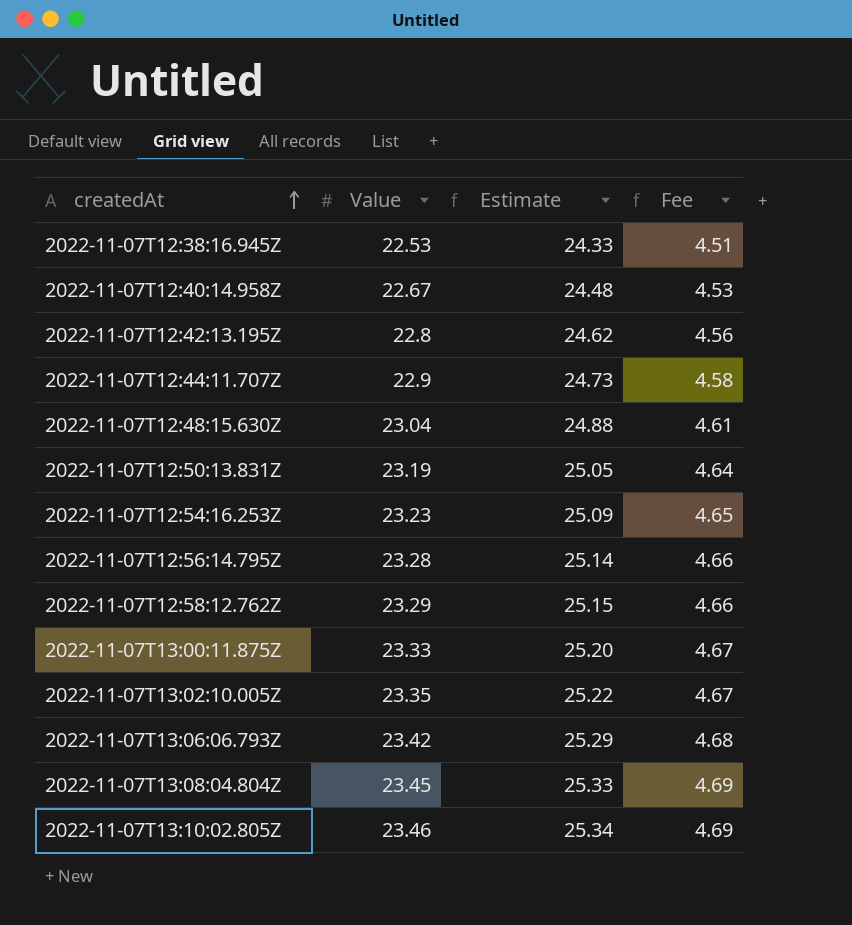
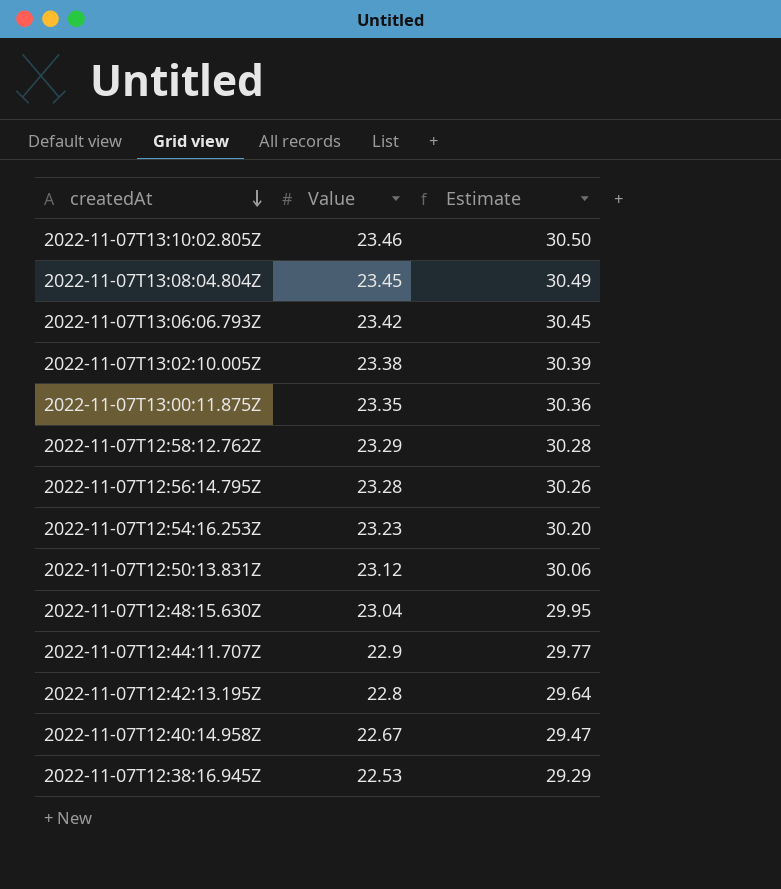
row order: createdAt ascending -> createdAt descending
column Fee | formula: [Value] * 0.2 -> none
column Estimate | formula: [Value] * 1.08 -> [Value] * 1.3
2022-11-07T13:02:10.005Z | Value: 23.35 -> 23.38
2022-11-07T13:00:11.875Z | Value: 23.33 -> 23.35
2022-11-07T12:50:13.831Z | Value: 23.19 -> 23.12

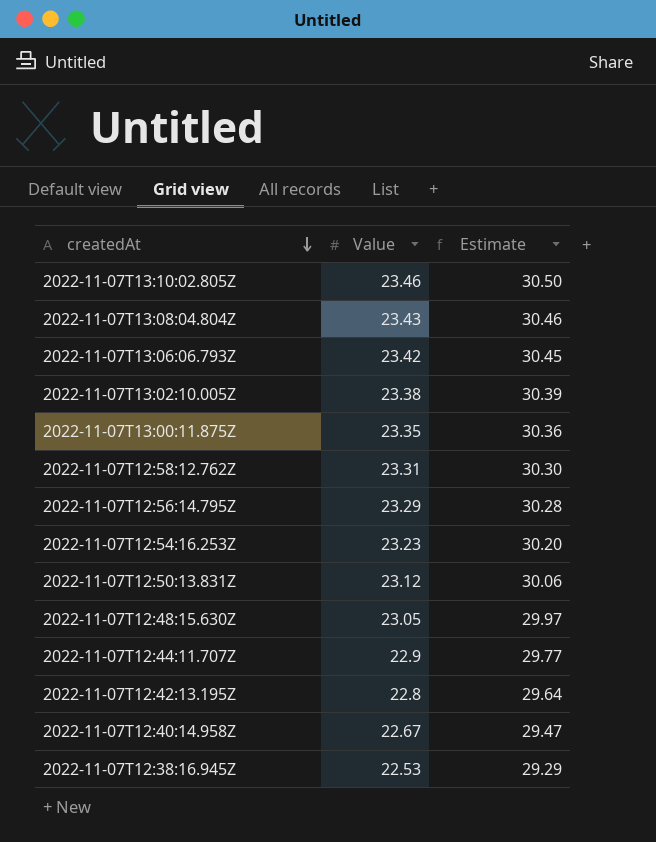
2022-11-07T13:08:04.804Z | Value: 23.45 -> 23.43
2022-11-07T13:08:04.804Z | Estimate: 30.49 -> 30.46
2022-11-07T12:58:12.762Z | Value: 23.29 -> 23.31
2022-11-07T12:58:12.762Z | Estimate: 30.28 -> 30.30
2022-11-07T12:56:14.795Z | Value: 23.28 -> 23.29
2022-11-07T12:56:14.795Z | Estimate: 30.26 -> 30.28
2022-11-07T12:48:15.630Z | Value: 23.04 -> 23.05
2022-11-07T12:48:15.630Z | Estimate: 29.95 -> 29.97

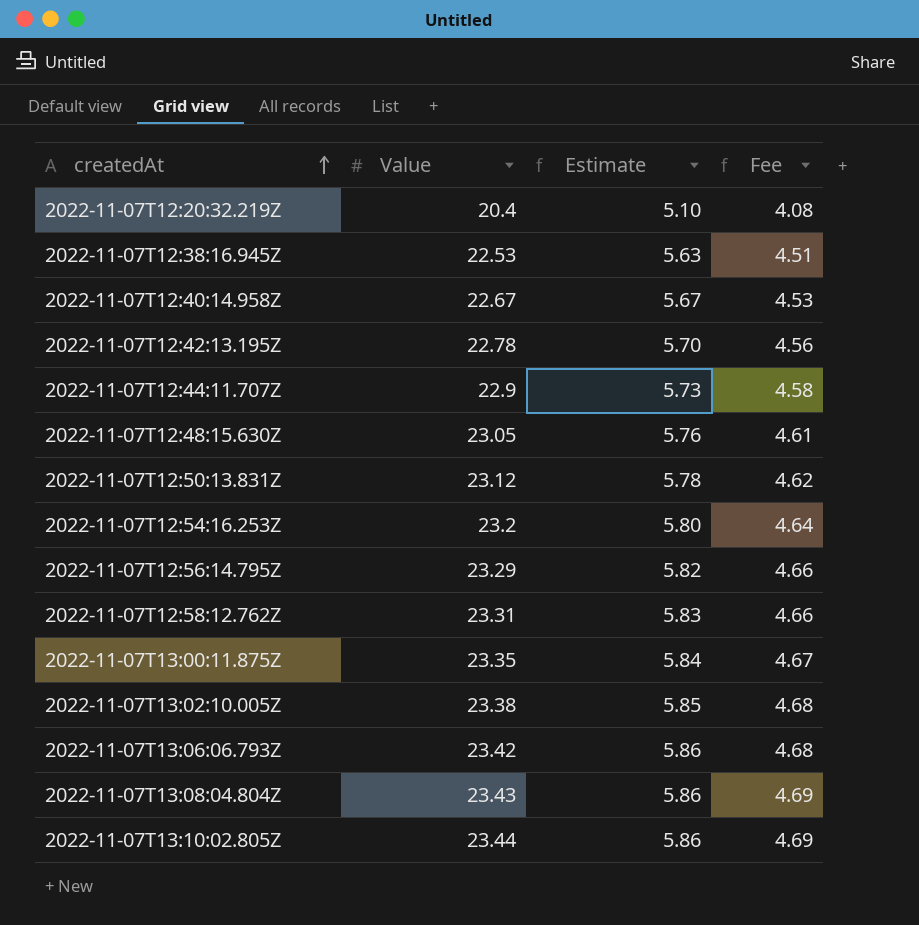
row order: createdAt descending -> createdAt ascending
column Estimate | formula: [Value] * 1.3 -> [Value] * 0.25
column Fee | formula: none -> [Value] * 0.2
row 2022-11-07T12:20:32.219Z: none -> 20.4 | 5.10 | 4.08
2022-11-07T12:42:13.195Z | Value: 22.8 -> 22.78
2022-11-07T12:54:16.253Z | Value: 23.23 -> 23.2
2022-11-07T13:10:02.805Z | Value: 23.46 -> 23.44

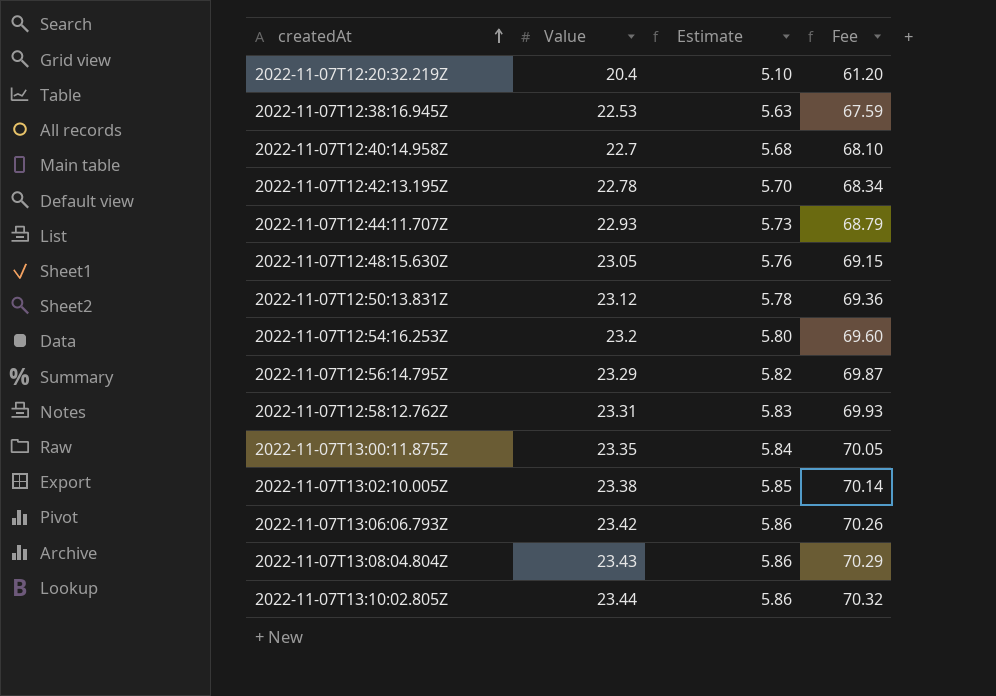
column Fee | formula: [Value] * 0.2 -> [Value] * 3
2022-11-07T12:40:14.958Z | Value: 22.67 -> 22.7
2022-11-07T12:40:14.958Z | Estimate: 5.67 -> 5.68
2022-11-07T12:44:11.707Z | Value: 22.9 -> 22.93

